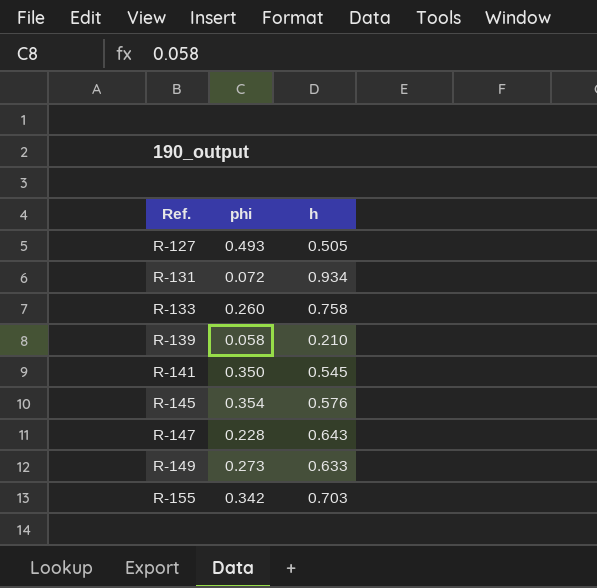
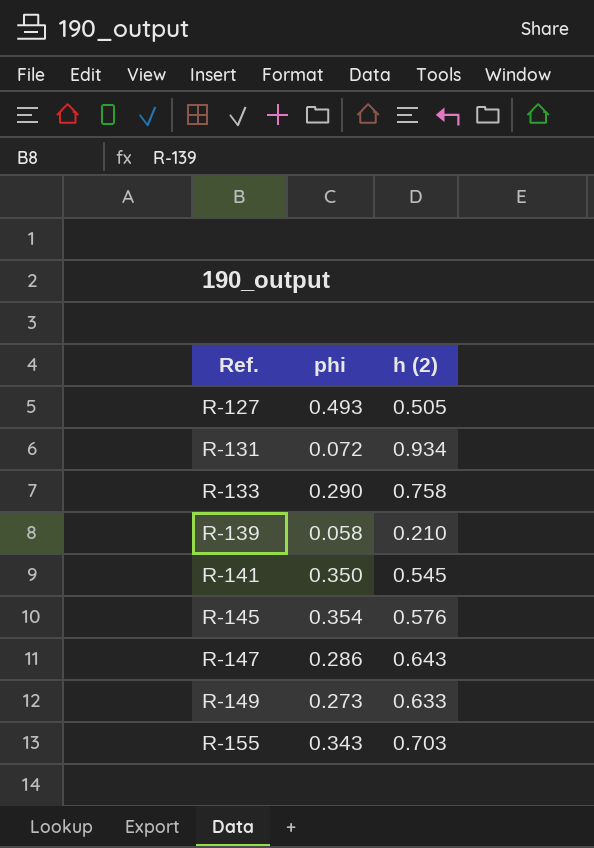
column name: h -> h (2)
R-133 | phi: 0.260 -> 0.290
R-147 | phi: 0.228 -> 0.286
R-155 | phi: 0.342 -> 0.343

